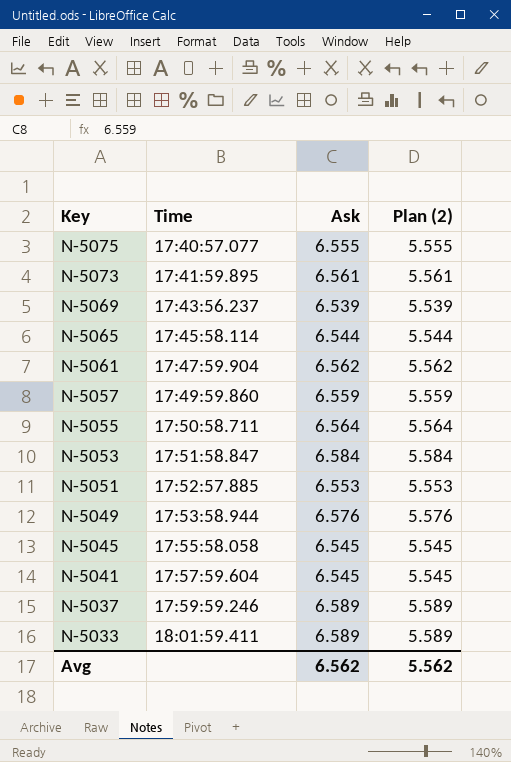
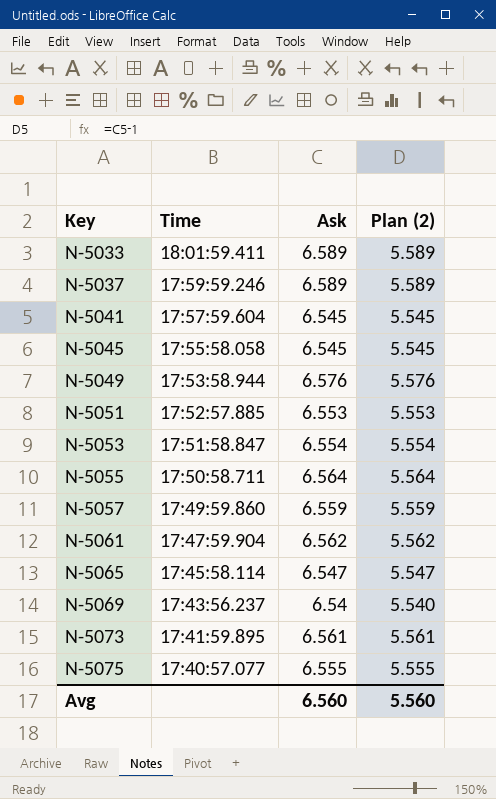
row order: Key descending -> Key ascending
N-5053 | Ask: 6.584 -> 6.554
N-5053 | Plan (2): 5.584 -> 5.554
N-5065 | Ask: 6.544 -> 6.547
N-5065 | Plan (2): 5.544 -> 5.547
N-5069 | Ask: 6.539 -> 6.54
N-5069 | Plan (2): 5.539 -> 5.540
Avg | Ask: 6.562 -> 6.560
Avg | Plan (2): 5.562 -> 5.560

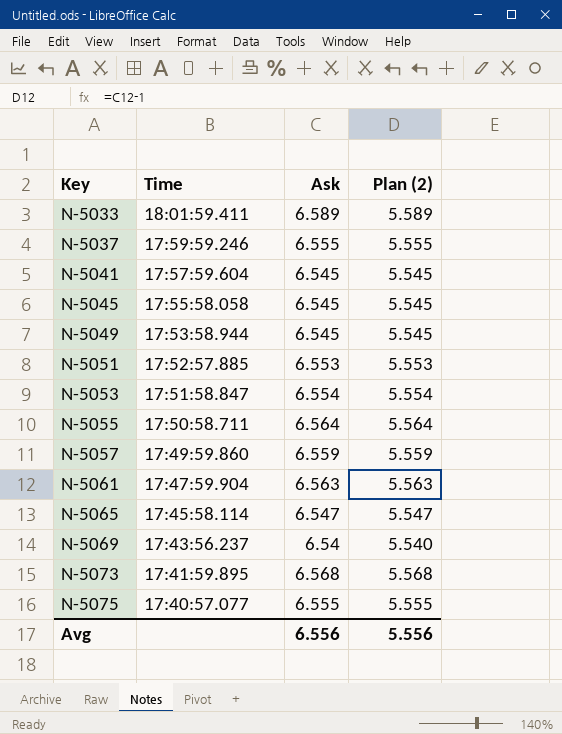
N-5037 | Ask: 6.589 -> 6.555
N-5037 | Plan (2): 5.589 -> 5.555
N-5049 | Ask: 6.576 -> 6.545
N-5049 | Plan (2): 5.576 -> 5.545
N-5061 | Ask: 6.562 -> 6.563
N-5061 | Plan (2): 5.562 -> 5.563
N-5073 | Ask: 6.561 -> 6.568
N-5073 | Plan (2): 5.561 -> 5.568
Avg | Ask: 6.560 -> 6.556
Avg | Plan (2): 5.560 -> 5.556

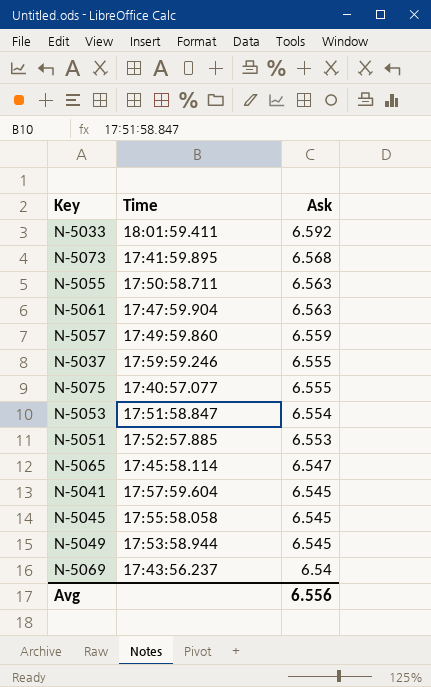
row order: Key ascending -> Ask descending
column Plan (2) | formula: [Ask] - 1 -> none
N-5033 | Ask: 6.589 -> 6.592
N-5055 | Ask: 6.564 -> 6.563

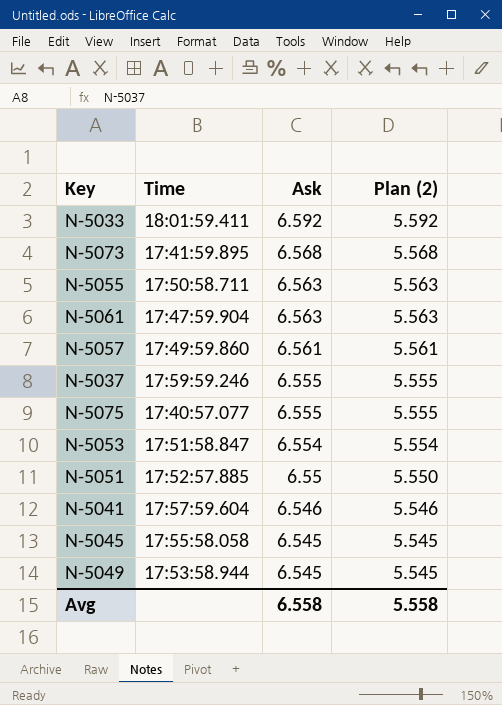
column Plan (2) | formula: none -> [Ask] - 1
row N-5065: 17:45:58.114 | 6.547 -> none
row N-5069: 17:43:56.237 | 6.54 -> none
N-5057 | Ask: 6.559 -> 6.561
N-5051 | Ask: 6.553 -> 6.55
N-5041 | Ask: 6.545 -> 6.546
Avg | Ask: 6.556 -> 6.558

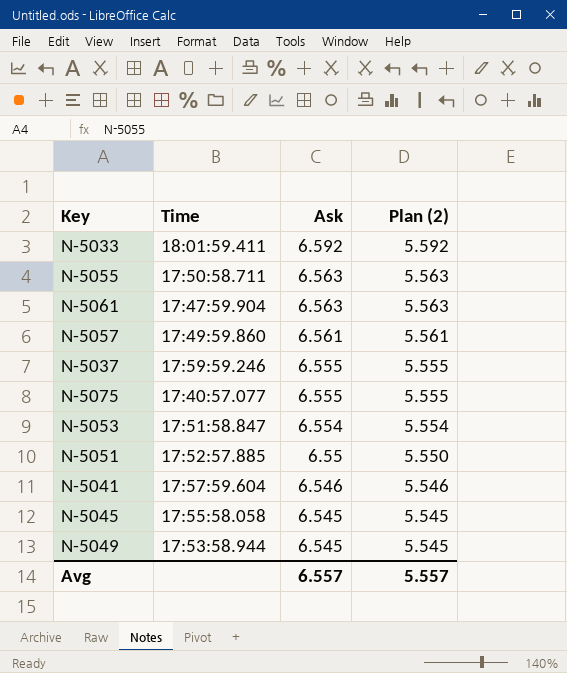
row N-5073: 17:41:59.895 | 6.568 | 5.568 -> none
Avg | Ask: 6.558 -> 6.557
Avg | Plan (2): 5.558 -> 5.557

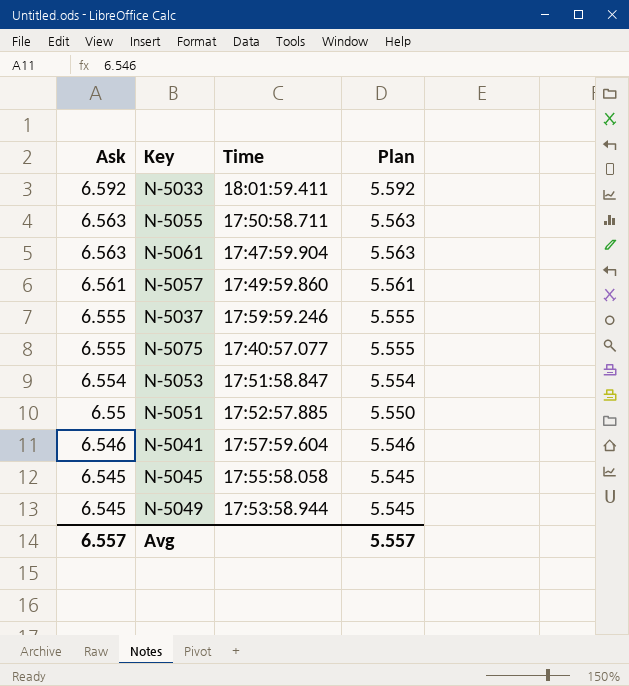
column Ask | position: 3 -> 1
column name: Plan (2) -> Plan

